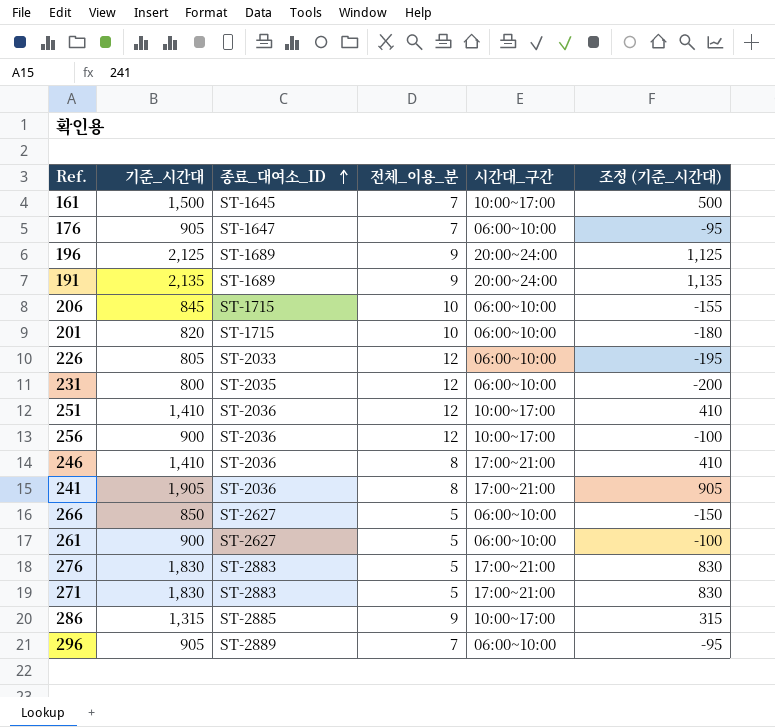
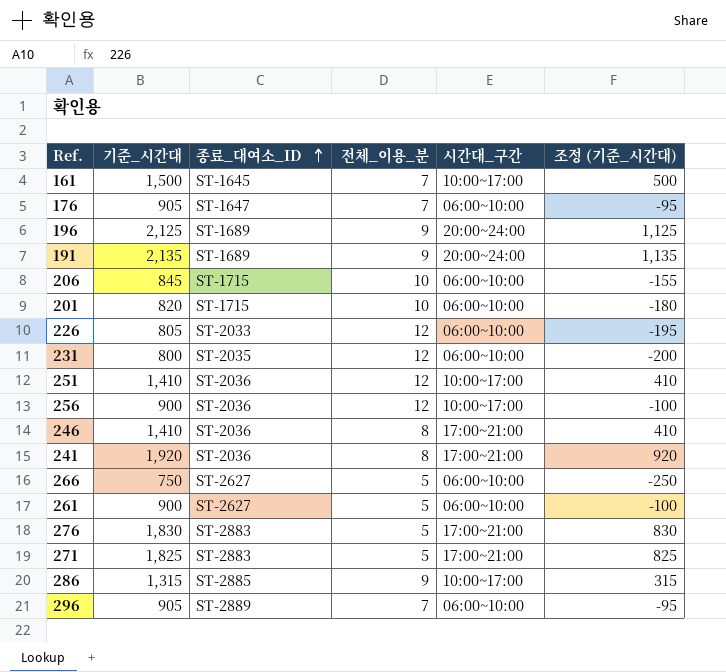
241 | 기준_시간대: 1,905 -> 1,920
241 | 조정 (기준_시간대): 905 -> 920
266 | 기준_시간대: 850 -> 750
266 | 조정 (기준_시간대): -150 -> -250
271 | 기준_시간대: 1,830 -> 1,825
271 | 조정 (기준_시간대): 830 -> 825

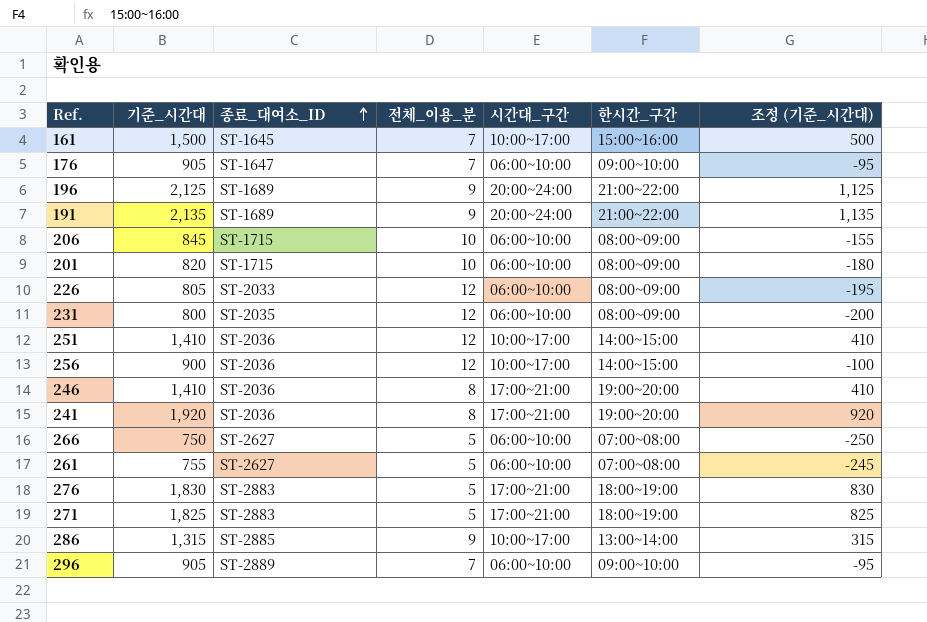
column 한시간_구간 | position: none -> 6
261 | 기준_시간대: 900 -> 755
261 | 조정 (기준_시간대): -100 -> -245

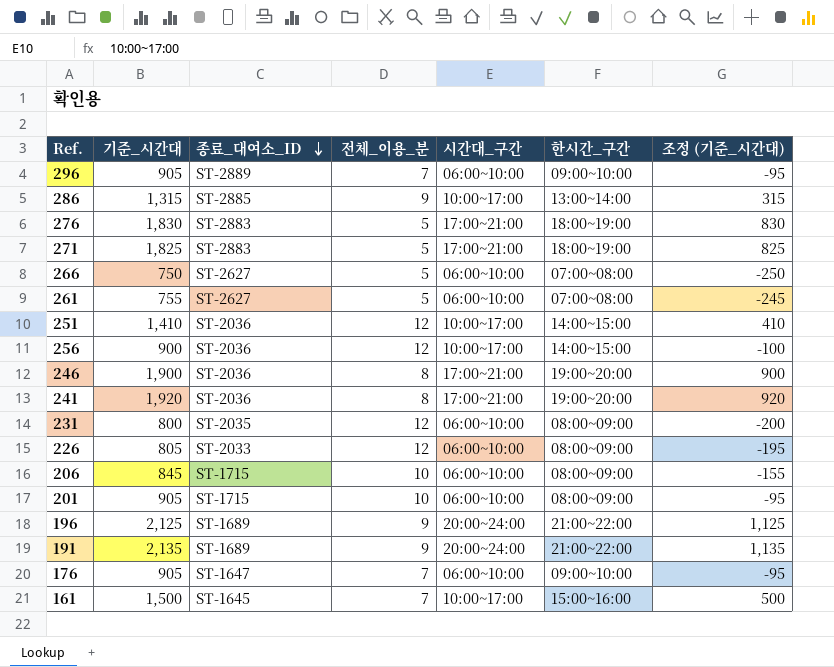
row order: 종료_대여소_ID ascending -> 종료_대여소_ID descending
246 | 기준_시간대: 1,410 -> 1,900
246 | 조정 (기준_시간대): 410 -> 900
201 | 기준_시간대: 820 -> 905
201 | 조정 (기준_시간대): -180 -> -95

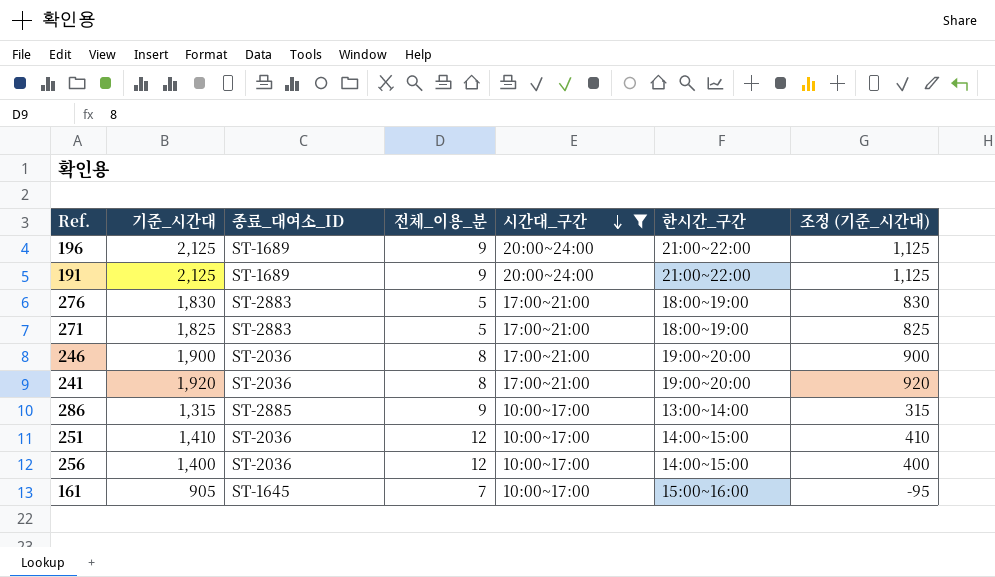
filter: none -> 시간대_구간 != 06:00~10:00
row order: 종료_대여소_ID descending -> 시간대_구간 descending
191 | 기준_시간대: 2,135 -> 2,125
191 | 조정 (기준_시간대): 1,135 -> 1,125
256 | 기준_시간대: 900 -> 1,400
256 | 조정 (기준_시간대): -100 -> 400
161 | 기준_시간대: 1,500 -> 905
161 | 조정 (기준_시간대): 500 -> -95

